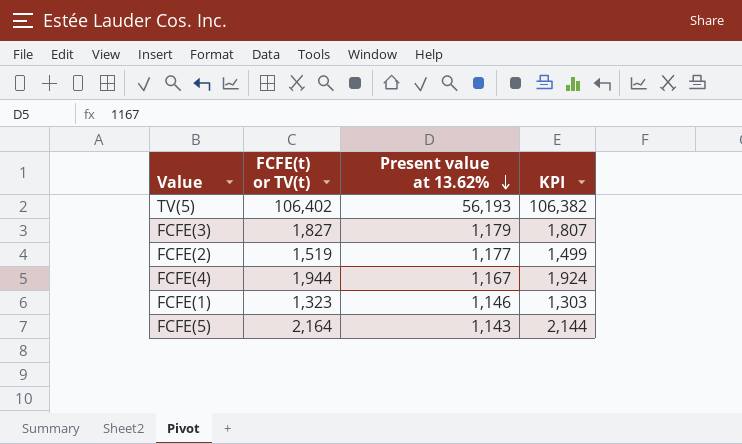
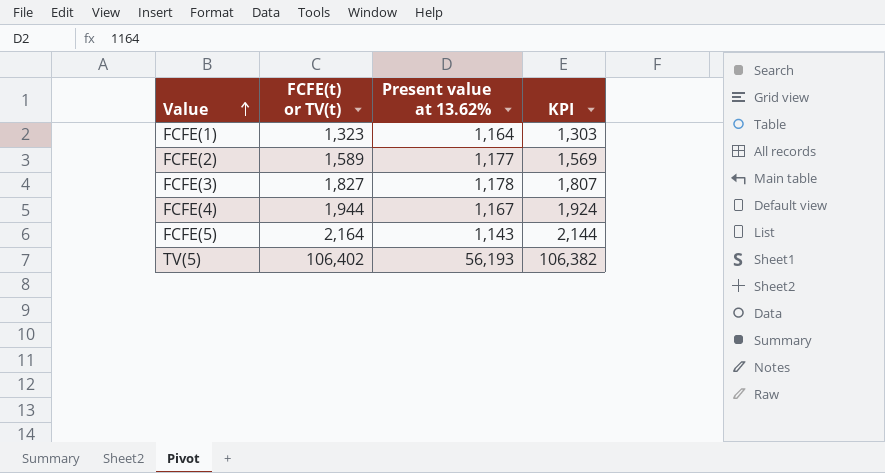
row order: Present value at 13.62% descending -> Value ascending
FCFE(1) | Present value at 13.62%: 1,146 -> 1,164
FCFE(2) | FCFE(t) or TV(t): 1,519 -> 1,589
FCFE(2) | KPI: 1,499 -> 1,569
FCFE(3) | Present value at 13.62%: 1,179 -> 1,178

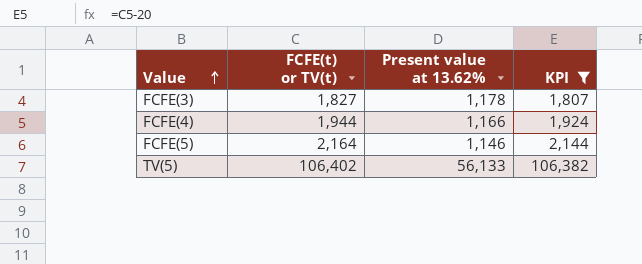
filter: none -> KPI >= 1,807
FCFE(4) | Present value at 13.62%: 1,167 -> 1,166
FCFE(5) | Present value at 13.62%: 1,143 -> 1,146
TV(5) | Present value at 13.62%: 56,193 -> 56,133

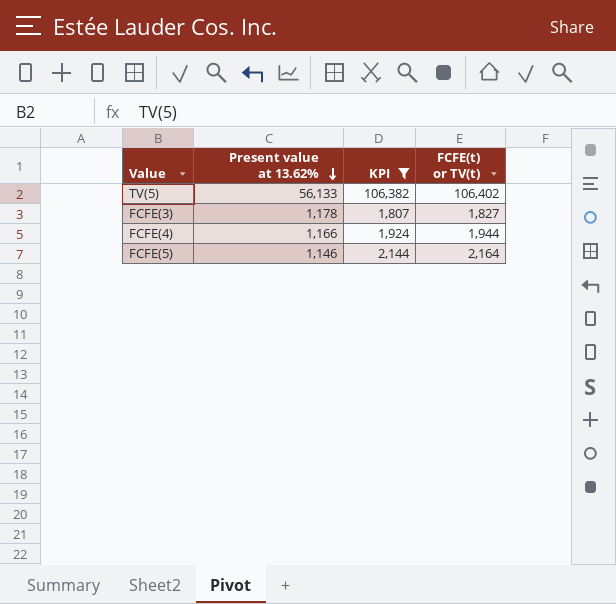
row order: Value ascending -> Present value at 13.62% descending
column FCFE(t) or TV(t) | position: 2 -> 4

